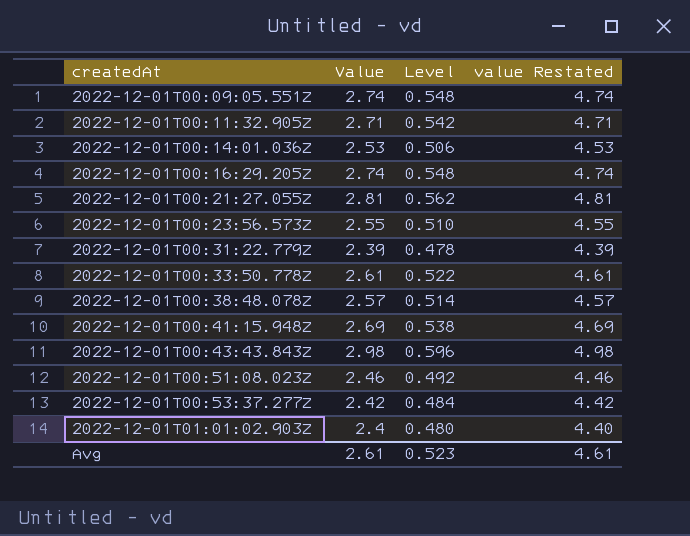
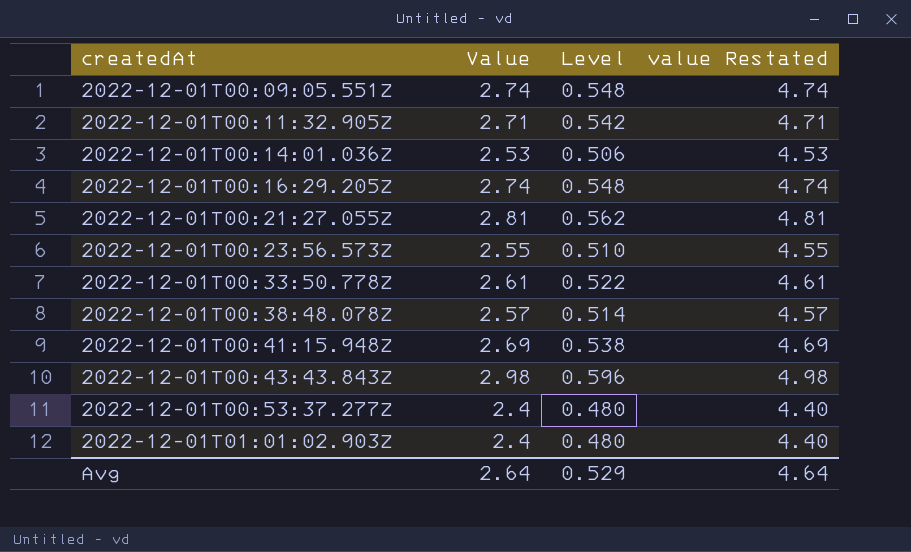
row 2022-12-01T00:31:22.779Z: 2.39 | 0.478 | 4.39 -> none
row 2022-12-01T00:51:08.023Z: 2.46 | 0.492 | 4.46 -> none
2022-12-01T00:53:37.277Z | Value: 2.42 -> 2.4
2022-12-01T00:53:37.277Z | Level: 0.484 -> 0.480
2022-12-01T00:53:37.277Z | value Restated: 4.42 -> 4.40
Avg | Value: 2.61 -> 2.64
Avg | Level: 0.523 -> 0.529
Avg | value Restated: 4.61 -> 4.64

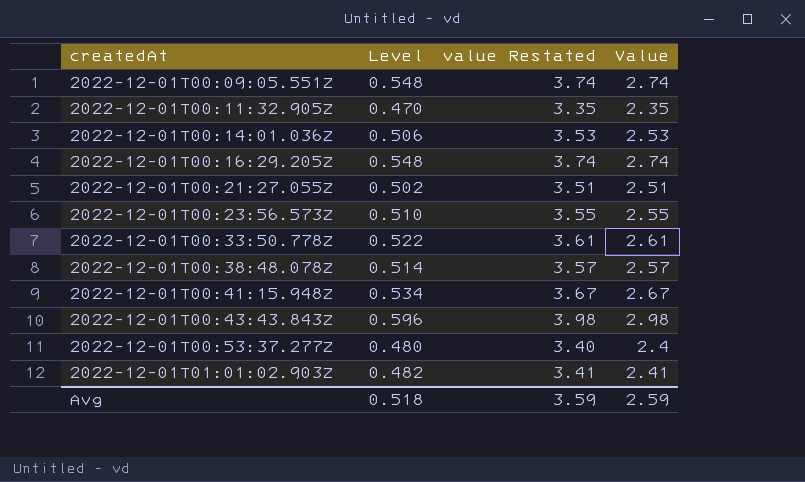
column value Restated | formula: [Value] + 2 -> [Value] + 1
column Value | position: 2 -> 4
2022-12-01T00:11:32.905Z | Level: 0.542 -> 0.470
2022-12-01T00:11:32.905Z | Value: 2.71 -> 2.35
2022-12-01T00:21:27.055Z | Level: 0.562 -> 0.502
2022-12-01T00:21:27.055Z | Value: 2.81 -> 2.51
2022-12-01T00:41:15.948Z | Level: 0.538 -> 0.534
2022-12-01T00:41:15.948Z | Value: 2.69 -> 2.67
2022-12-01T01:01:02.903Z | Level: 0.480 -> 0.482
2022-12-01T01:01:02.903Z | Value: 2.4 -> 2.41
Avg | Level: 0.529 -> 0.518
Avg | value Restated: 4.64 -> 3.59
Avg | Value: 2.64 -> 2.59

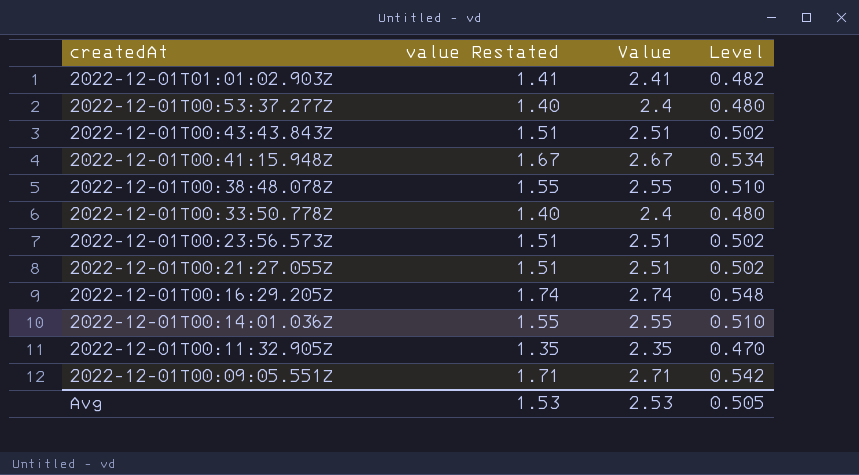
row order: createdAt ascending -> createdAt descending
column value Restated | formula: [Value] + 1 -> [Value] - 1
column Level | position: 2 -> 4
2022-12-01T00:43:43.843Z | Value: 2.98 -> 2.51
2022-12-01T00:43:43.843Z | Level: 0.596 -> 0.502
2022-12-01T00:38:48.078Z | Value: 2.57 -> 2.55
2022-12-01T00:38:48.078Z | Level: 0.514 -> 0.510
2022-12-01T00:33:50.778Z | Value: 2.61 -> 2.4
2022-12-01T00:33:50.778Z | Level: 0.522 -> 0.480
2022-12-01T00:23:56.573Z | Value: 2.55 -> 2.51
2022-12-01T00:23:56.573Z | Level: 0.510 -> 0.502
2022-12-01T00:14:01.036Z | Value: 2.53 -> 2.55
2022-12-01T00:14:01.036Z | Level: 0.506 -> 0.510
2022-12-01T00:09:05.551Z | Value: 2.74 -> 2.71
2022-12-01T00:09:05.551Z | Level: 0.548 -> 0.542
Avg | value Restated: 3.59 -> 1.53
Avg | Value: 2.59 -> 2.53
Avg | Level: 0.518 -> 0.505

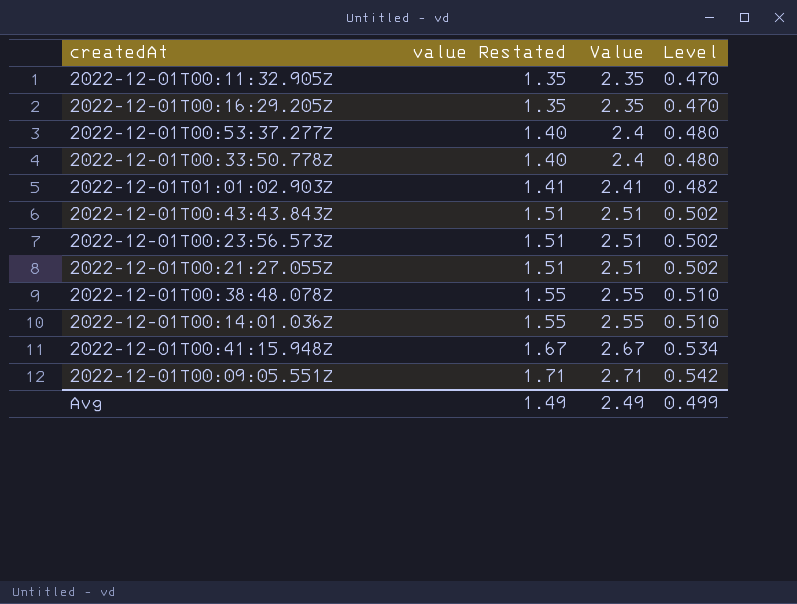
row order: createdAt descending -> value Restated ascending
2022-12-01T00:16:29.205Z | value Restated: 1.74 -> 1.35
2022-12-01T00:16:29.205Z | Value: 2.74 -> 2.35
2022-12-01T00:16:29.205Z | Level: 0.548 -> 0.470
Avg | value Restated: 1.53 -> 1.49
Avg | Value: 2.53 -> 2.49
Avg | Level: 0.505 -> 0.499

